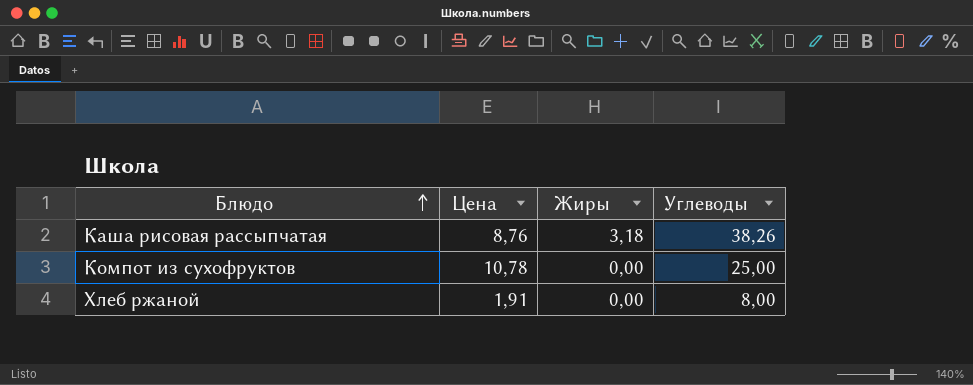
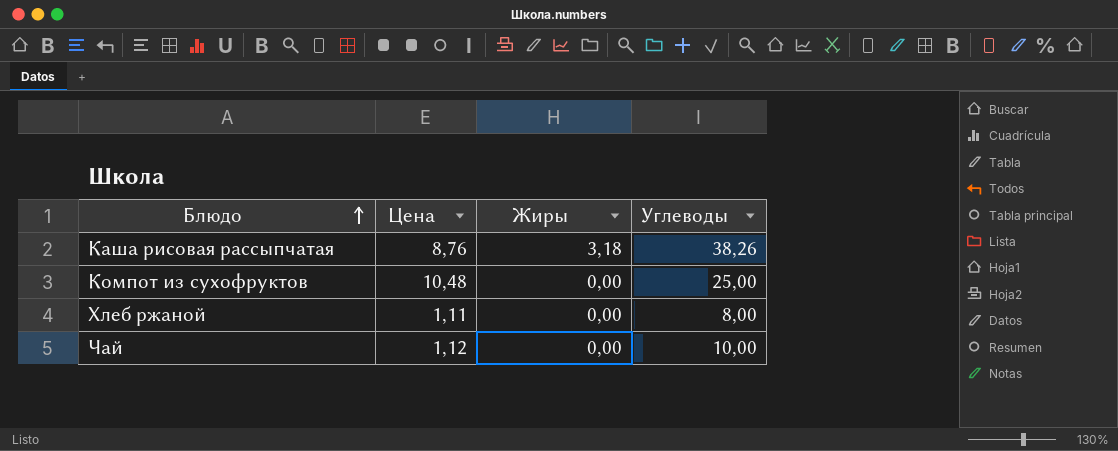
Компот из сухофруктов | Цена: 10,78 -> 10,48
Хлеб ржаной | Цена: 1,91 -> 1,11
row Чай: none -> 1,12 | 0,00 | 10,00

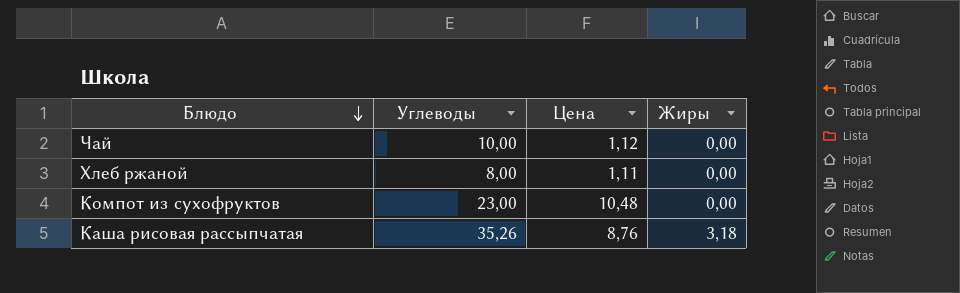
row order: Блюдо ascending -> Блюдо descending
column Углеводы | position: 4 -> 2
Компот из сухофруктов | Углеводы: 25,00 -> 23,00
Каша рисовая рассыпчатая | Углеводы: 38,26 -> 35,26

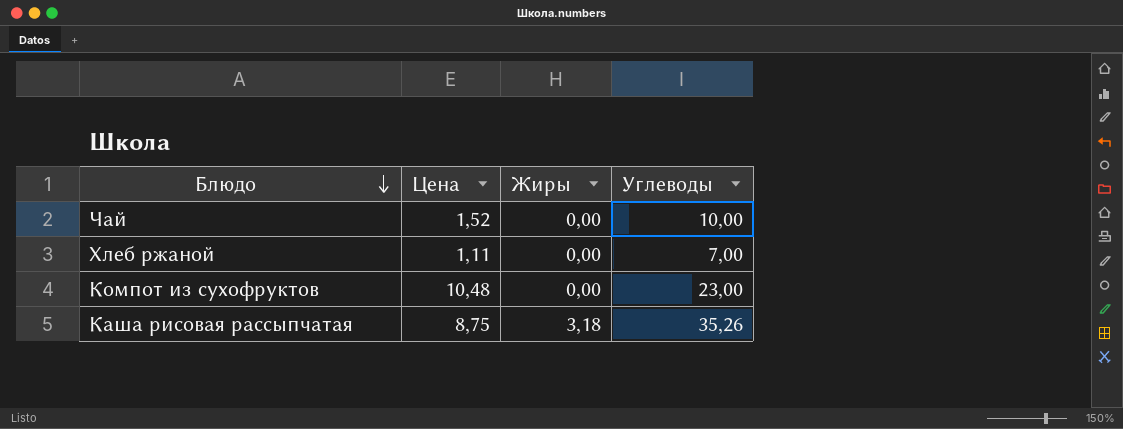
column Углеводы | position: 2 -> 4
Чай | Цена: 1,12 -> 1,52
Хлеб ржаной | Углеводы: 8,00 -> 7,00
Каша рисовая рассыпчатая | Цена: 8,76 -> 8,75

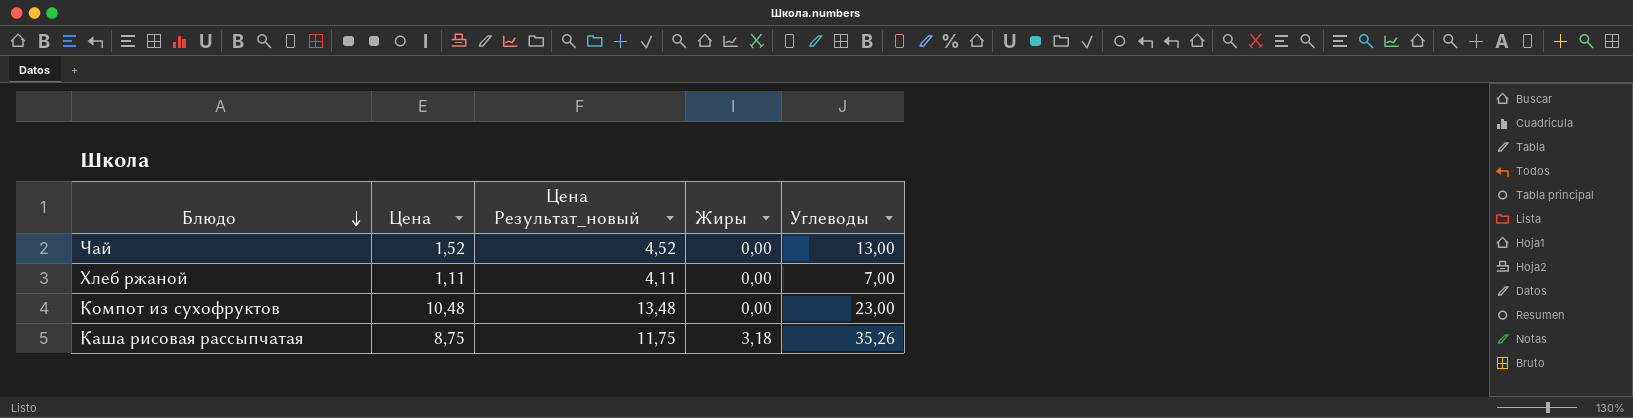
column Цена Результат_новый | formula: none -> [Цена] + 3
Чай | Углеводы: 10,00 -> 13,00

